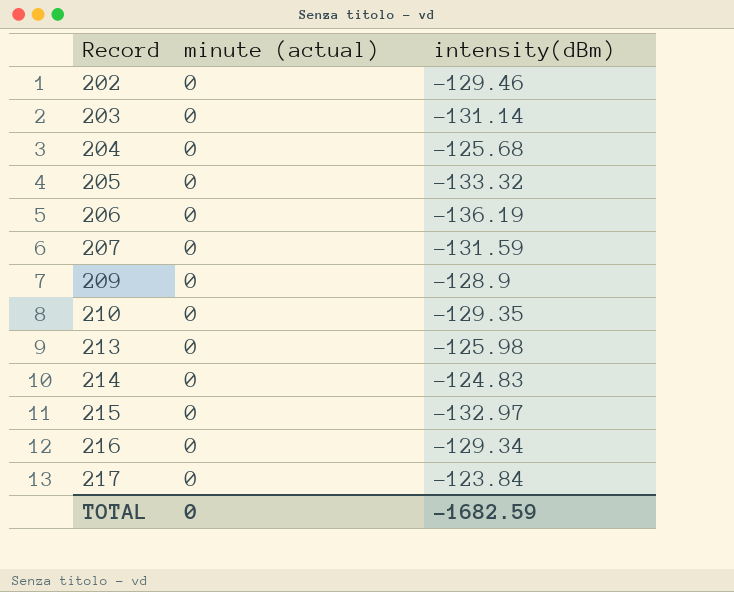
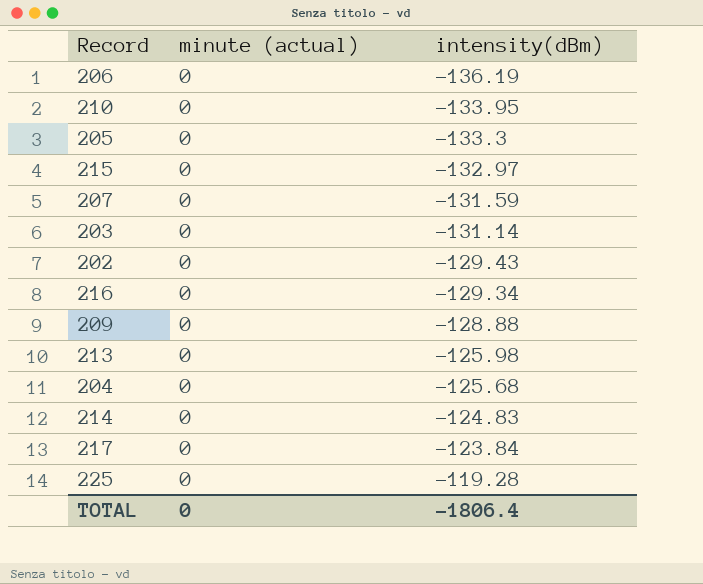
row order: Record ascending -> intensity(dBm) ascending
210 | intensity(dBm): -129.35 -> -133.95
205 | intensity(dBm): -133.32 -> -133.3
202 | intensity(dBm): -129.46 -> -129.43
209 | intensity(dBm): -128.9 -> -128.88
row 225: none -> 0 | -119.28
TOTAL | intensity(dBm): -1682.59 -> -1806.4

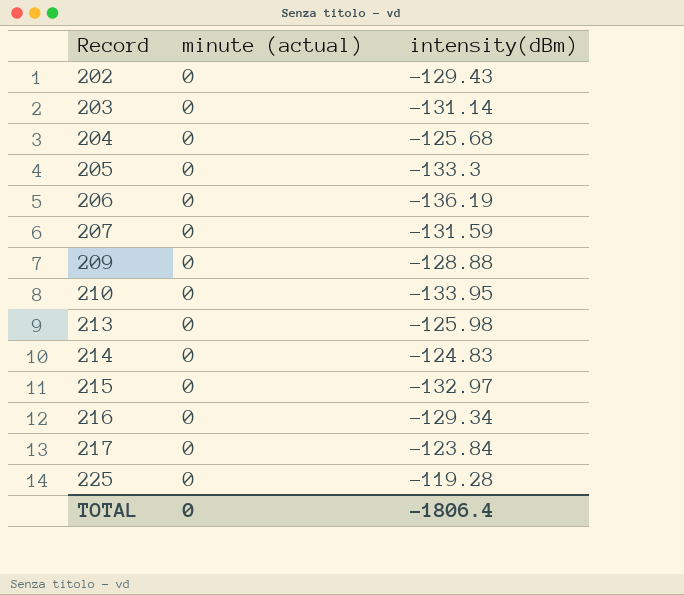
row order: intensity(dBm) ascending -> Record ascending

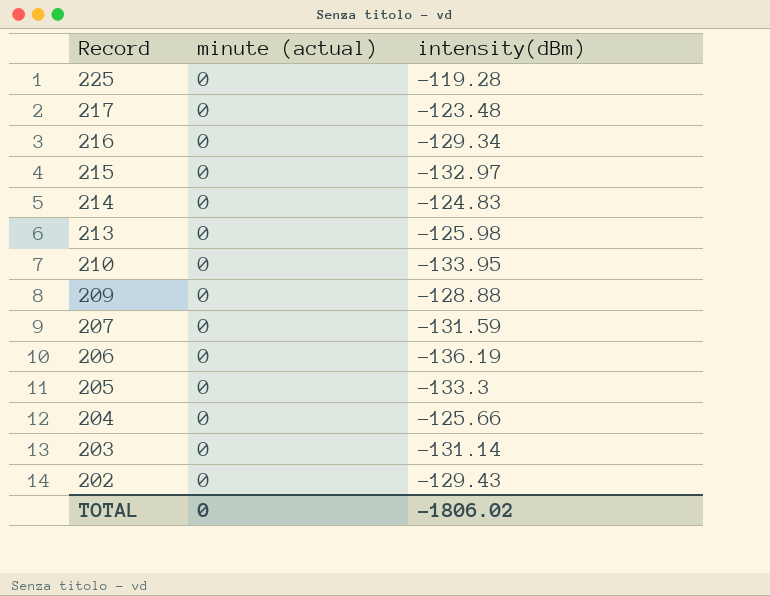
row order: Record ascending -> Record descending
217 | intensity(dBm): -123.84 -> -123.48
204 | intensity(dBm): -125.68 -> -125.66
TOTAL | intensity(dBm): -1806.4 -> -1806.02

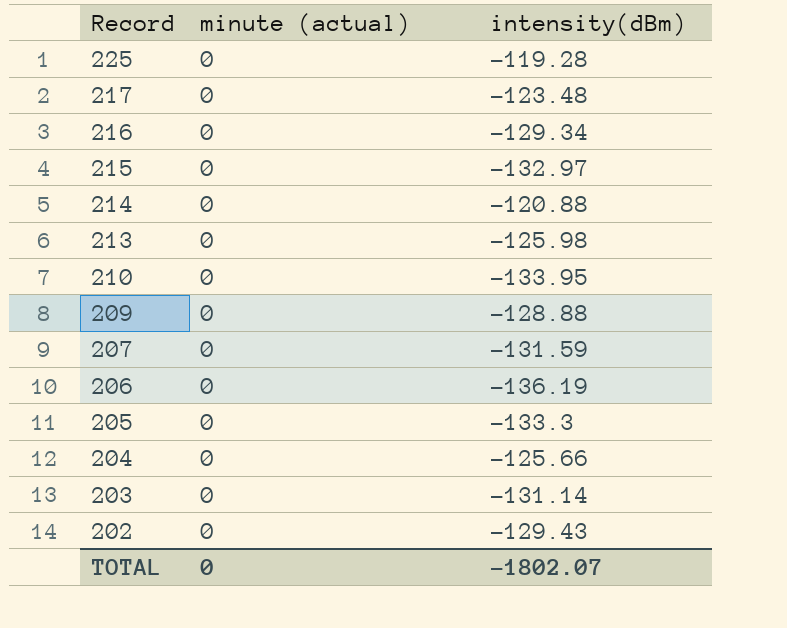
214 | intensity(dBm): -124.83 -> -120.88
TOTAL | intensity(dBm): -1806.02 -> -1802.07

